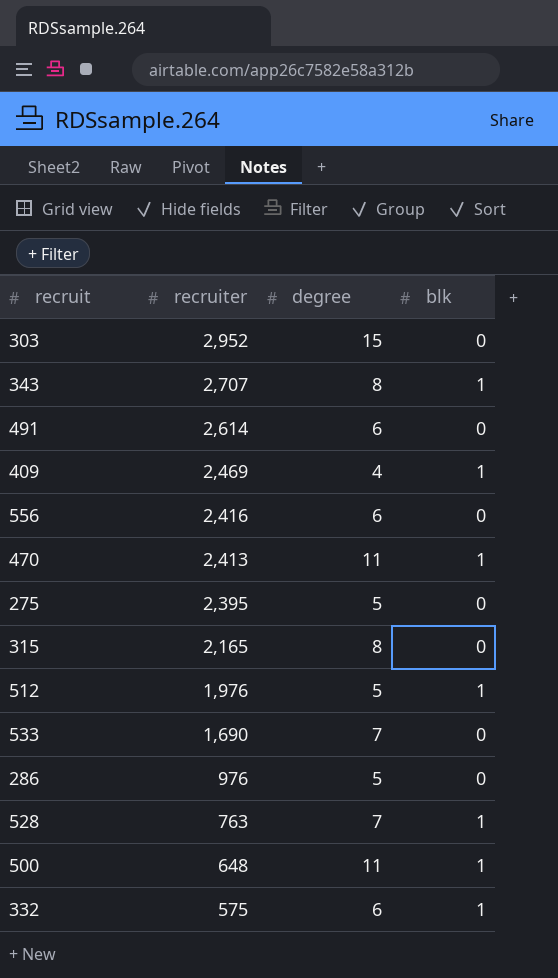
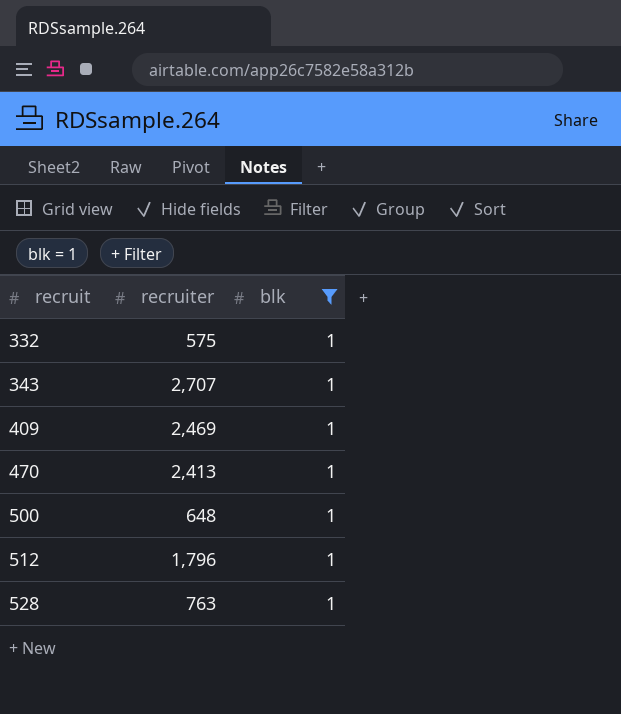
filter: none -> blk = 1
row order: recruiter descending -> recruit ascending
column degree | position: 3 -> none
512 | recruiter: 1,976 -> 1,796

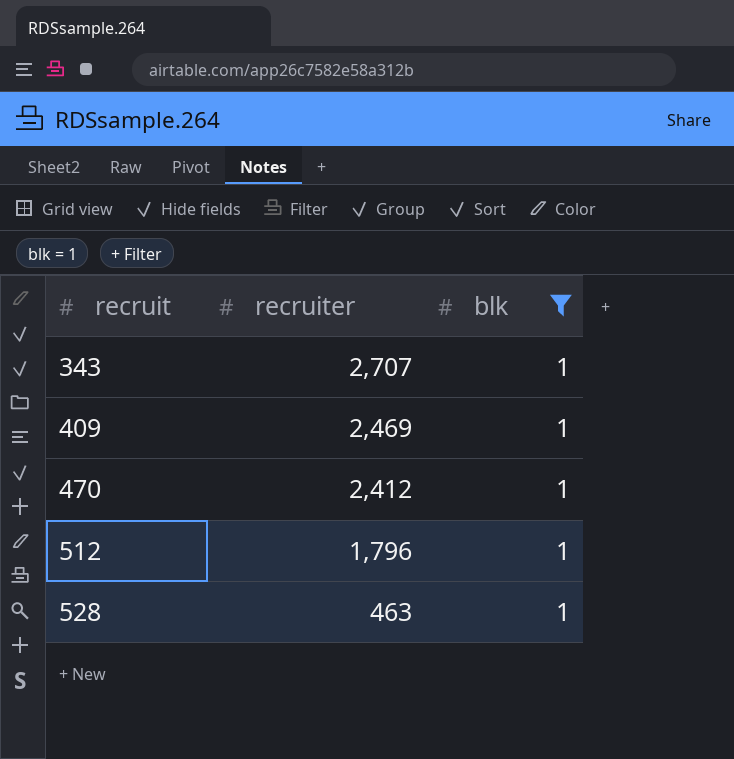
row 332: 575 | 1 -> none
row 500: 648 | 1 -> none
470 | recruiter: 2,413 -> 2,412
528 | recruiter: 763 -> 463

